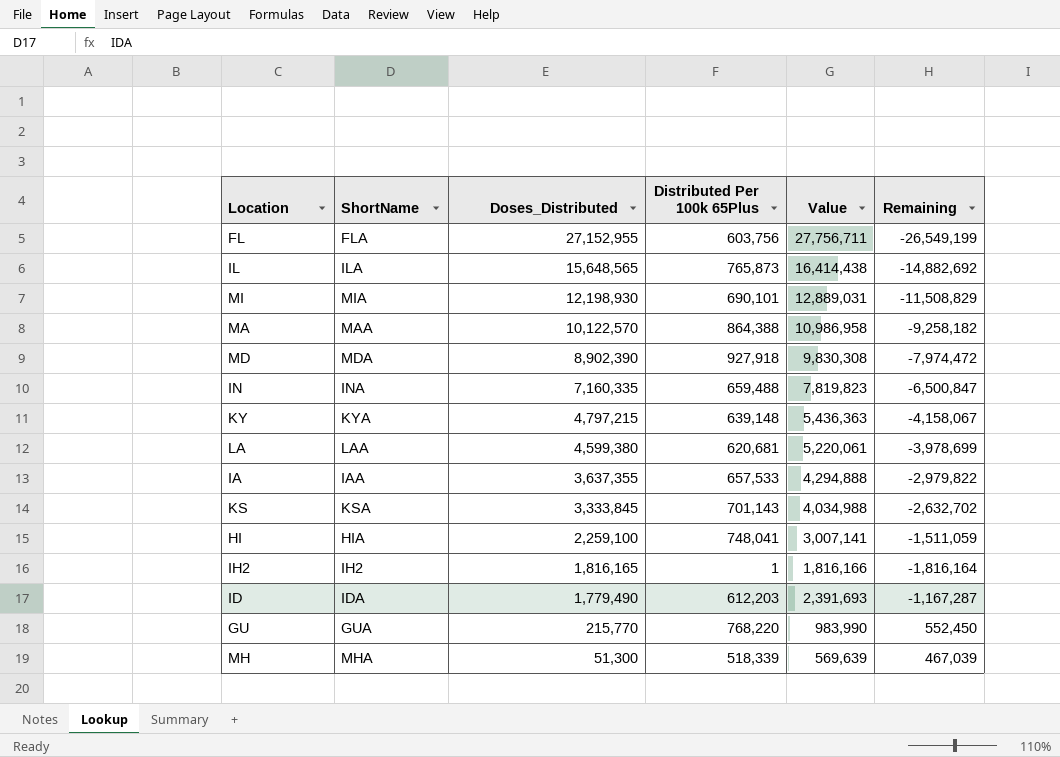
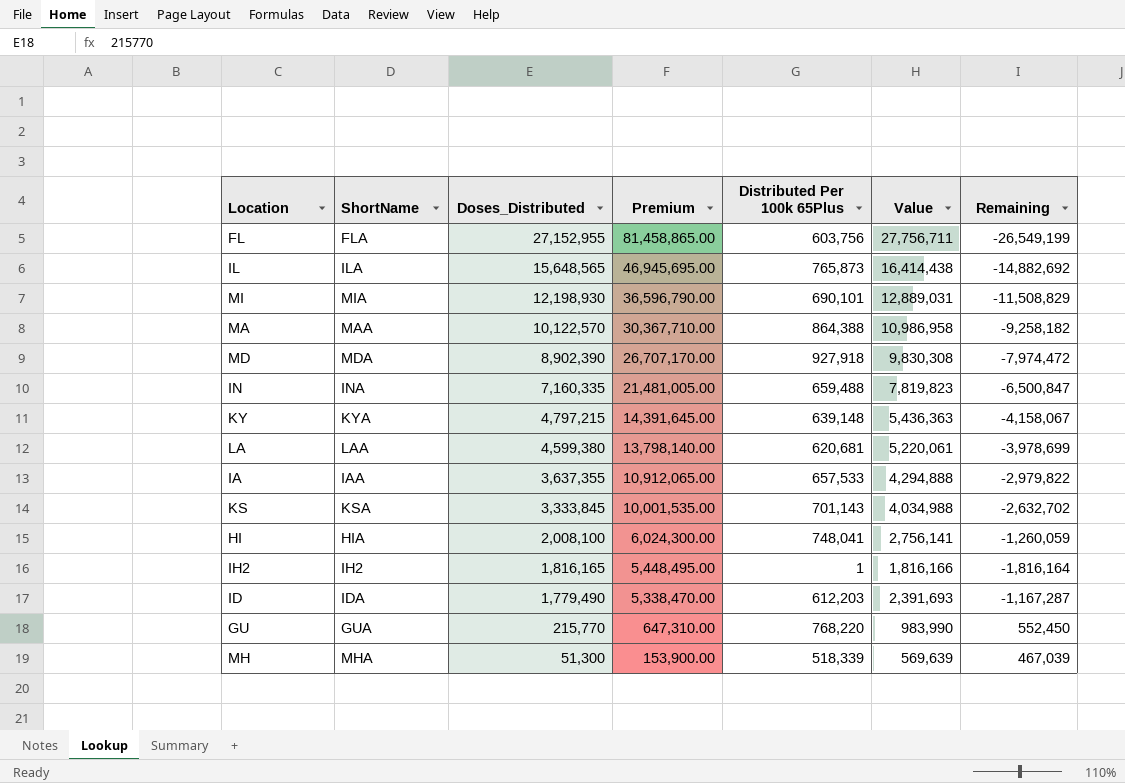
column Premium | formula: none -> [Doses_Distributed] * 3
HI | Doses_Distributed: 2,259,100 -> 2,008,100
HI | Value: 3,007,141 -> 2,756,141
HI | Remaining: -1,511,059 -> -1,260,059

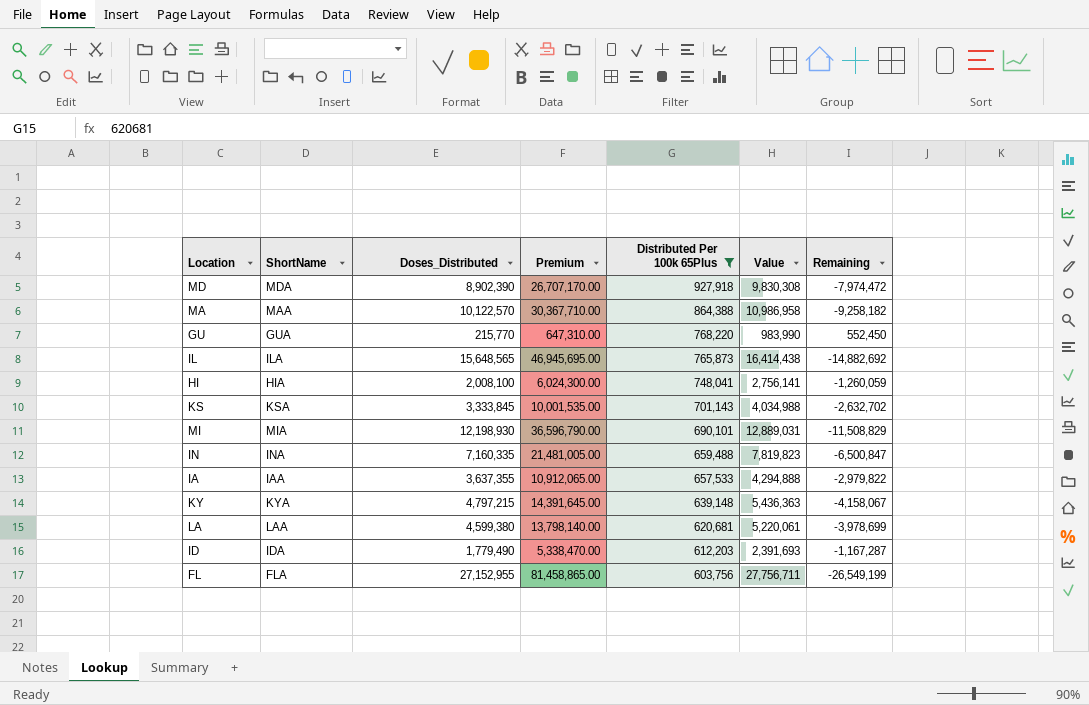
filter: none -> Distributed Per 100k 65Plus >= 603,756
row order: Doses_Distributed descending -> Distributed Per 100k 65Plus descending

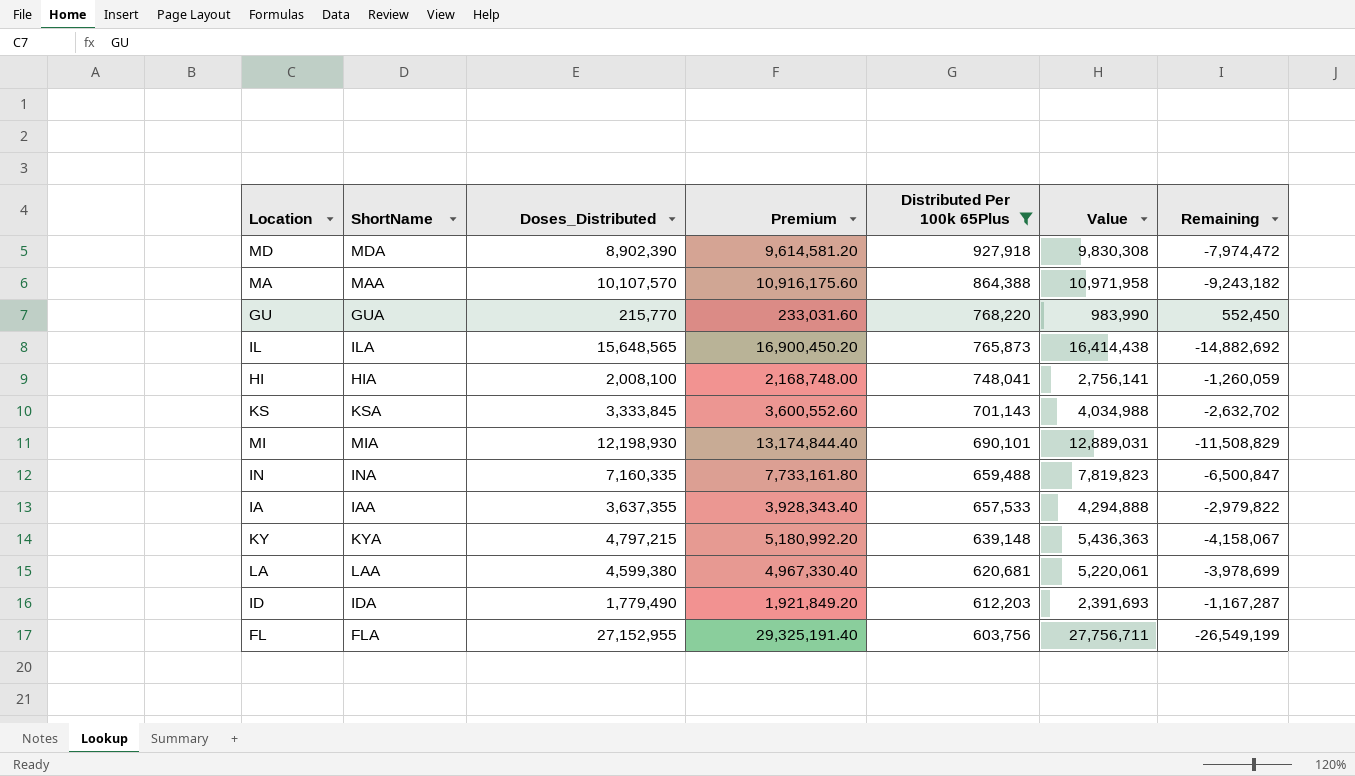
column Premium | formula: [Doses_Distributed] * 3 -> [Doses_Distributed] * 1.08
MA | Doses_Distributed: 10,122,570 -> 10,107,570
MA | Value: 10,986,958 -> 10,971,958
MA | Remaining: -9,258,182 -> -9,243,182

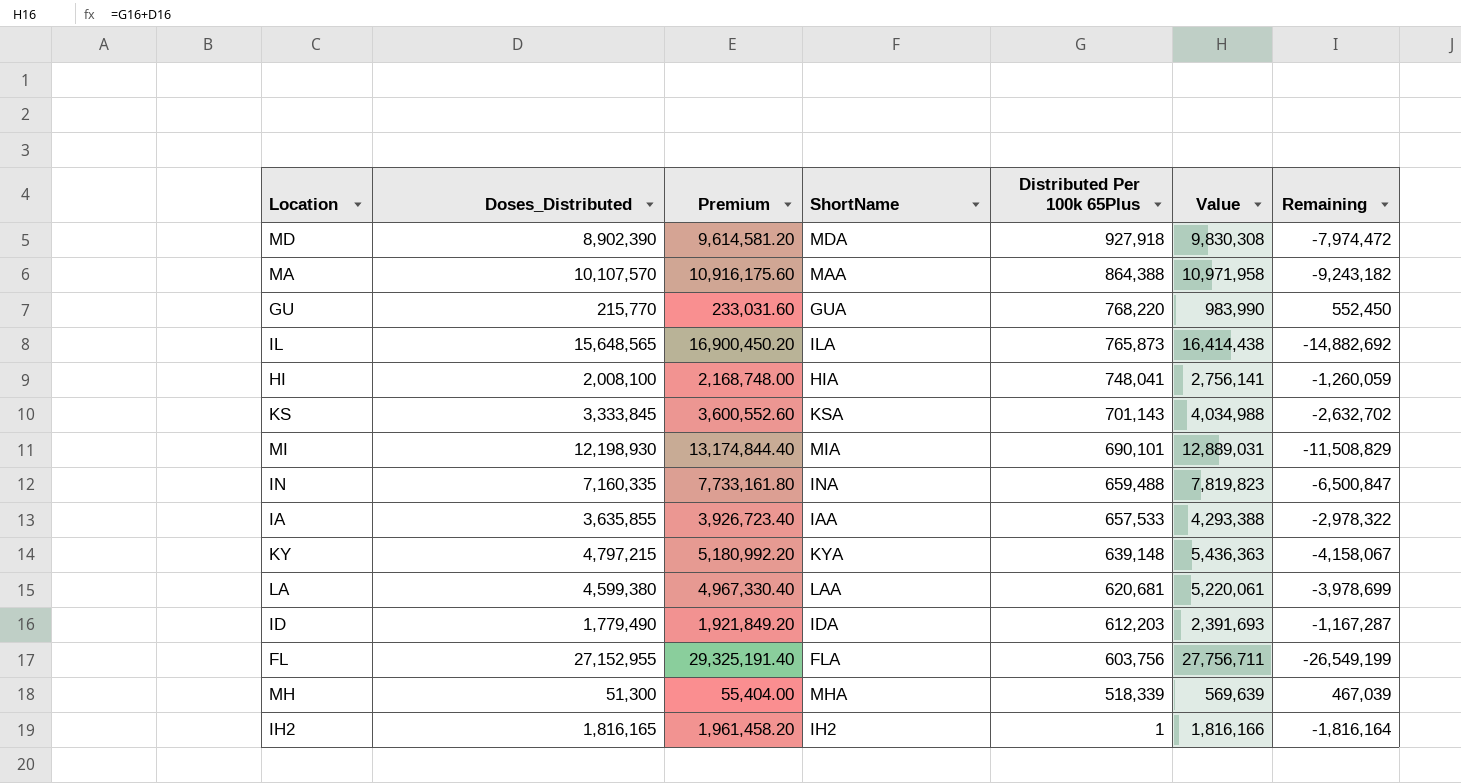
filter: Distributed Per 100k 65Plus >= 603,756 -> none
column ShortName | position: 2 -> 4
IA | Doses_Distributed: 3,637,355 -> 3,635,855
IA | Premium: 3,928,343.40 -> 3,926,723.40
IA | Value: 4,294,888 -> 4,293,388
IA | Remaining: -2,979,822 -> -2,978,322

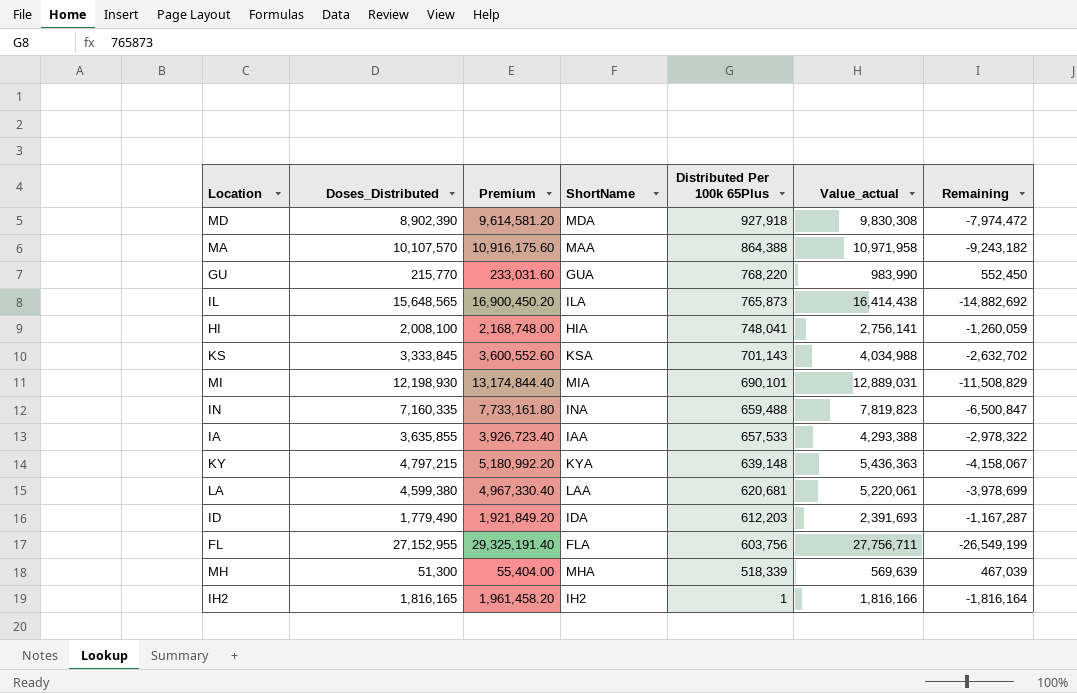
column name: Value -> Value_actual

